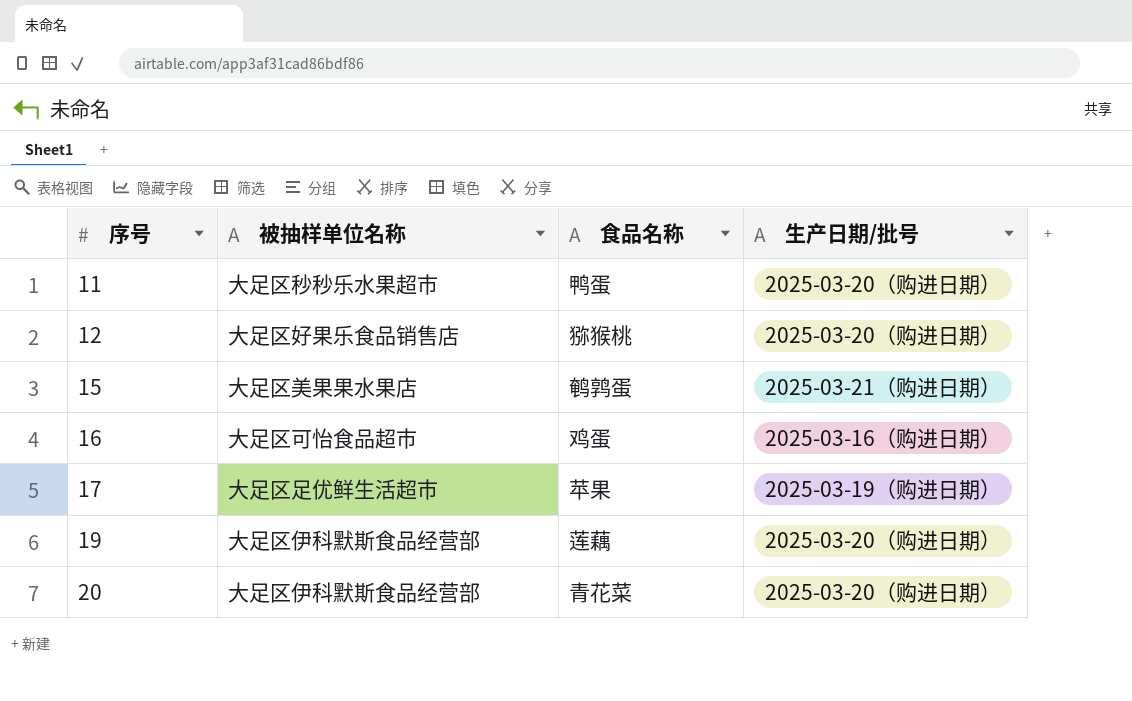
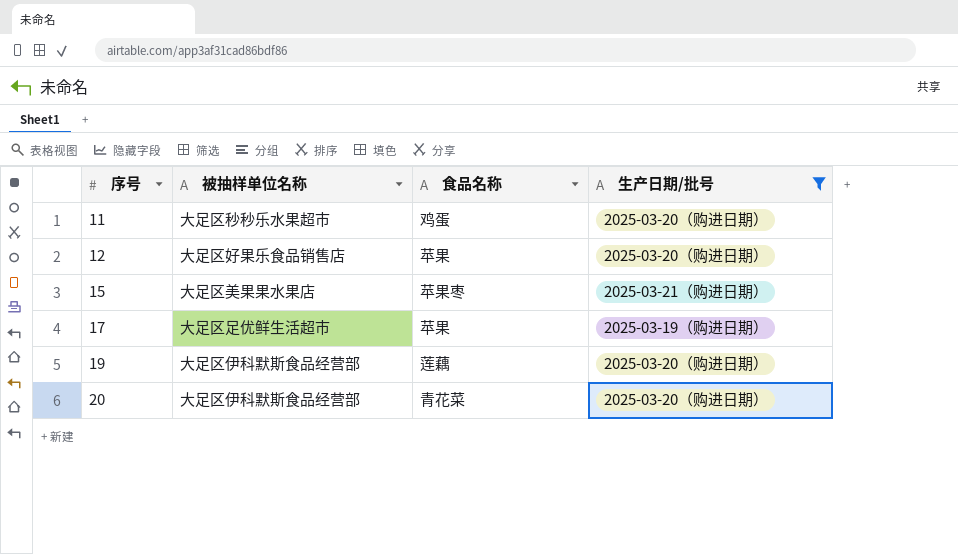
filter: none -> 生产日期/批号 != 2025-03-16（购进日期）
11 | 食品名称: 鸭蛋 -> 鸡蛋
12 | 食品名称: 猕猴桃 -> 苹果
15 | 食品名称: 鹌鹑蛋 -> 苹果枣

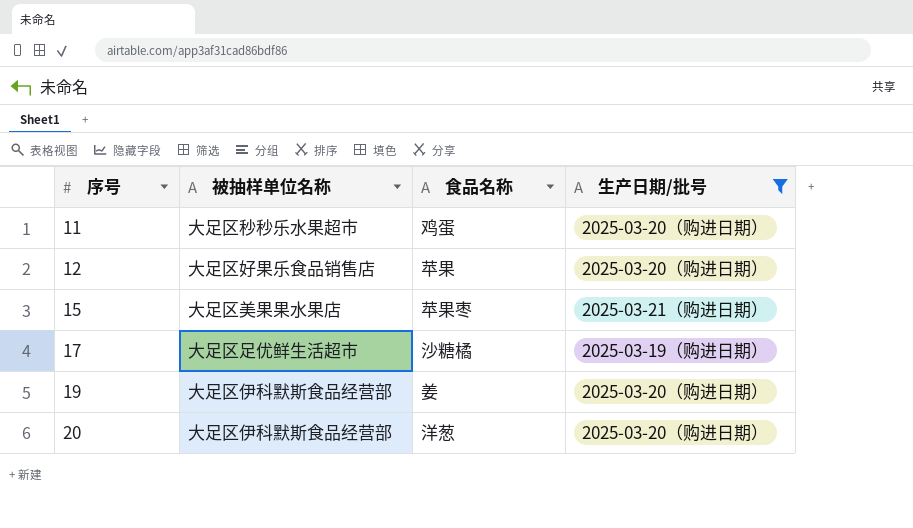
17 | 食品名称: 苹果 -> 沙糖橘
19 | 食品名称: 莲藕 -> 姜
20 | 食品名称: 青花菜 -> 洋葱

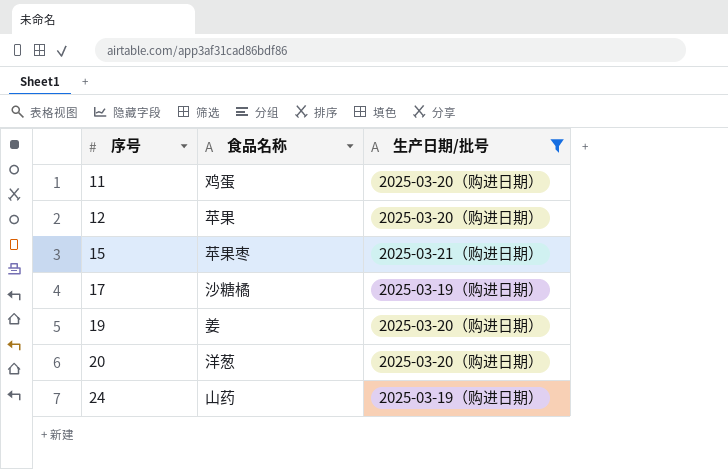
column 被抽样单位名称 | position: 2 -> none
row 24: none -> 山药 | 2025-03-19（购进日期）

